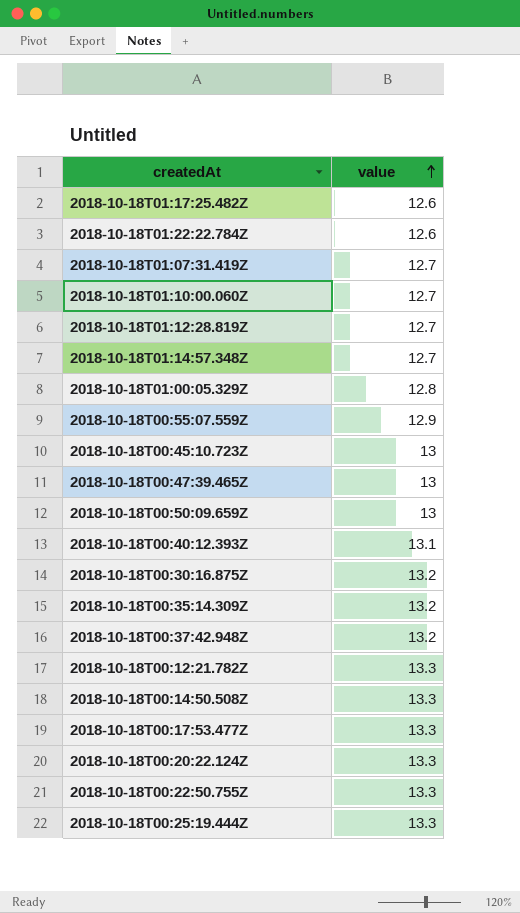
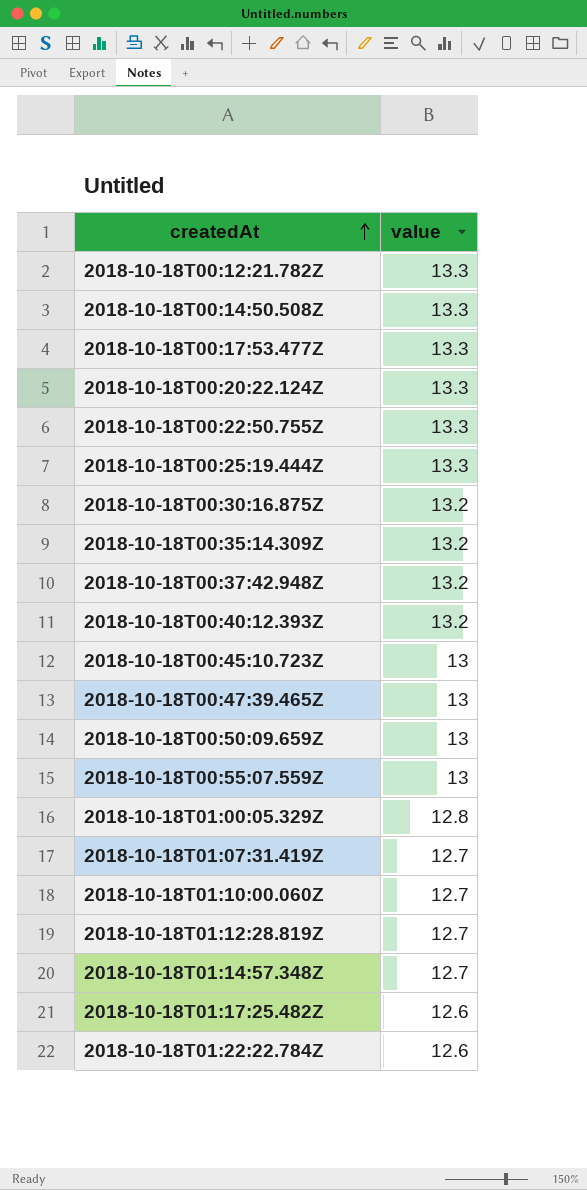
row order: value ascending -> createdAt ascending
2018-10-18T00:40:12.393Z | value: 13.1 -> 13.2
2018-10-18T00:55:07.559Z | value: 12.9 -> 13

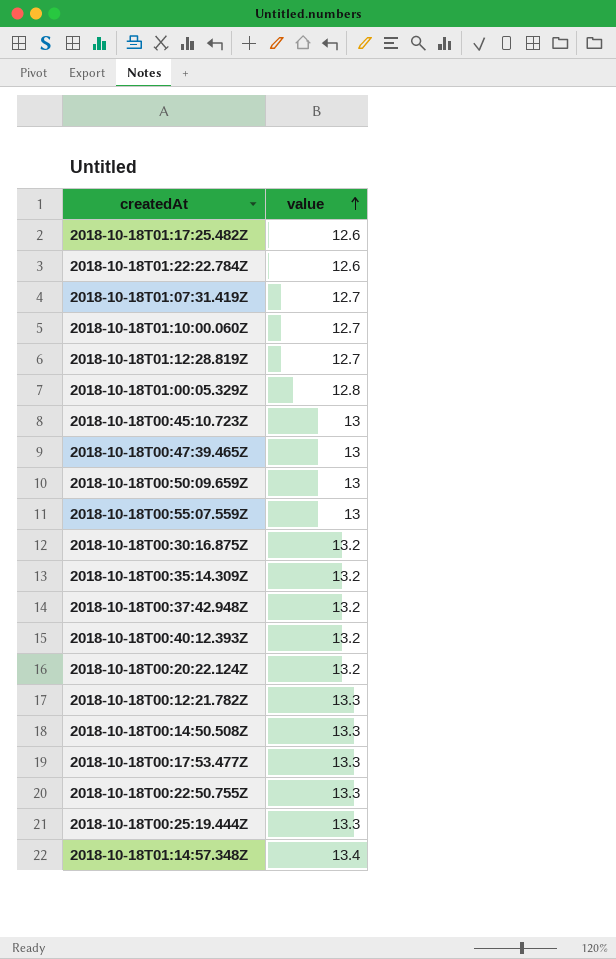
row order: createdAt ascending -> value ascending
2018-10-18T00:20:22.124Z | value: 13.3 -> 13.2
2018-10-18T01:14:57.348Z | value: 12.7 -> 13.4

